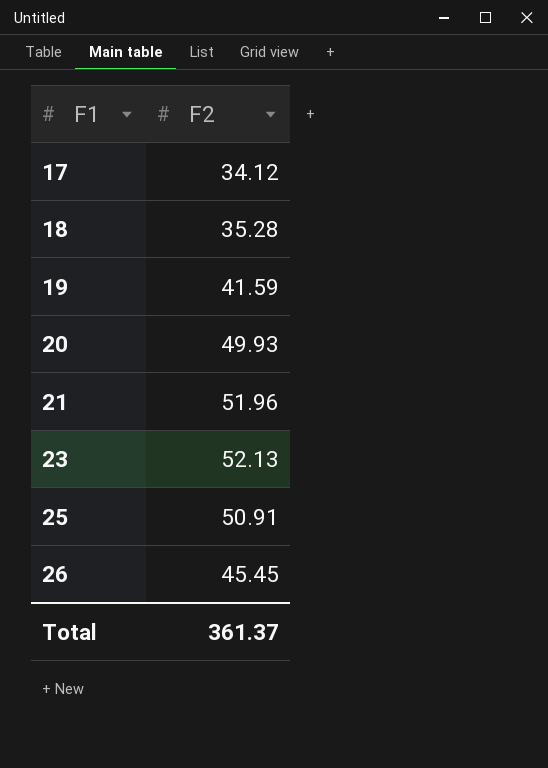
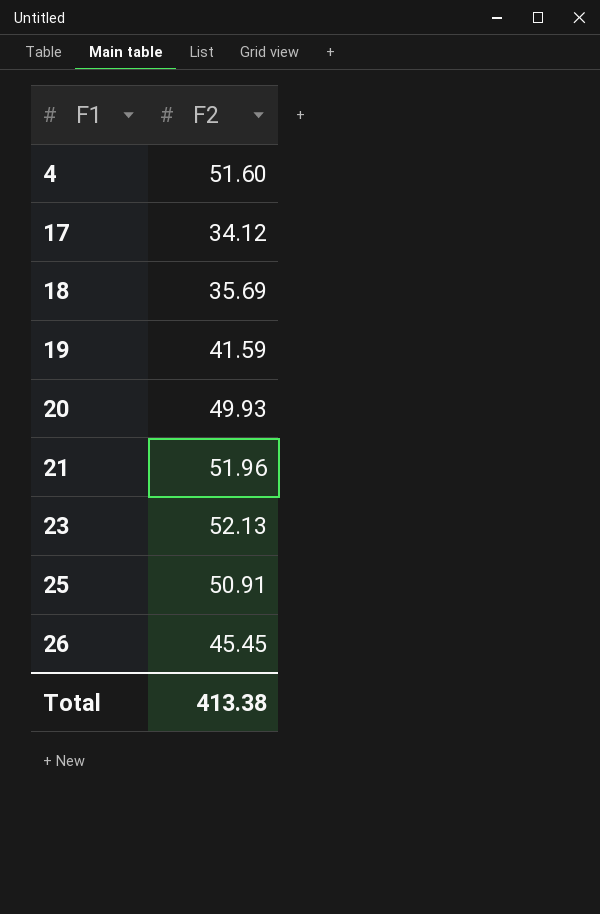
row 4: none -> 51.60
18 | F2: 35.28 -> 35.69
Total | F2: 361.37 -> 413.38

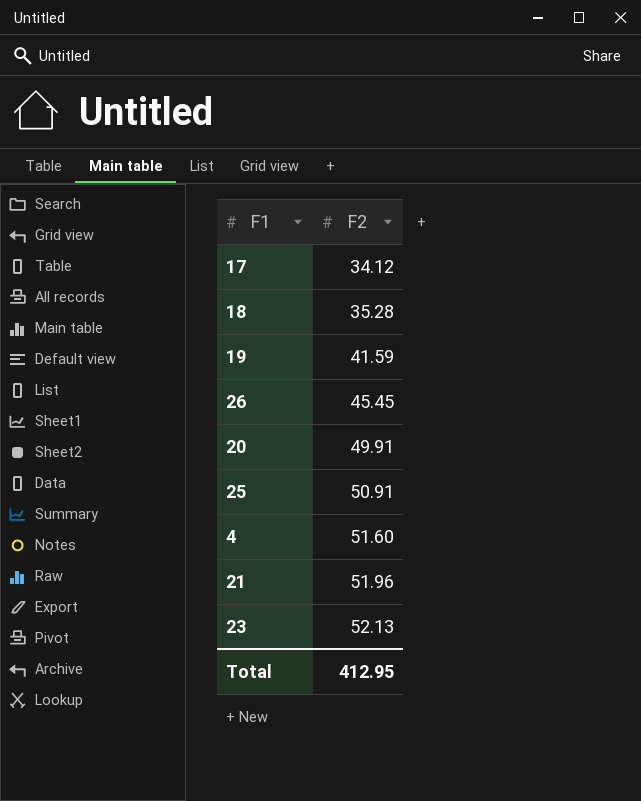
row order: F1 ascending -> F2 ascending
18 | F2: 35.69 -> 35.28
20 | F2: 49.93 -> 49.91
Total | F2: 413.38 -> 412.95

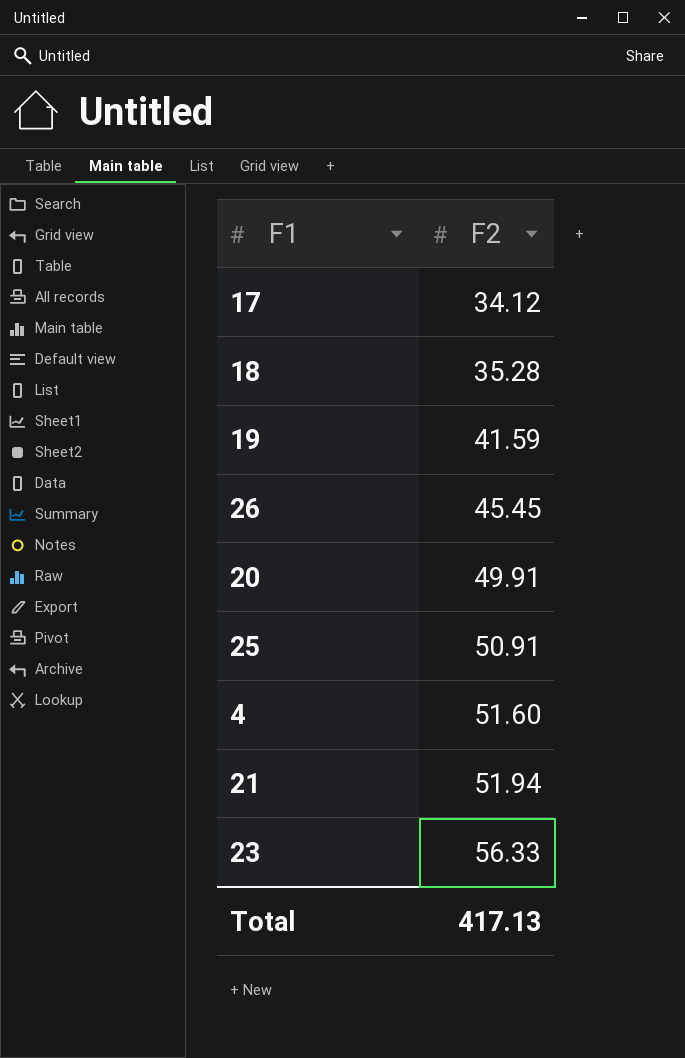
21 | F2: 51.96 -> 51.94
23 | F2: 52.13 -> 56.33
Total | F2: 412.95 -> 417.13

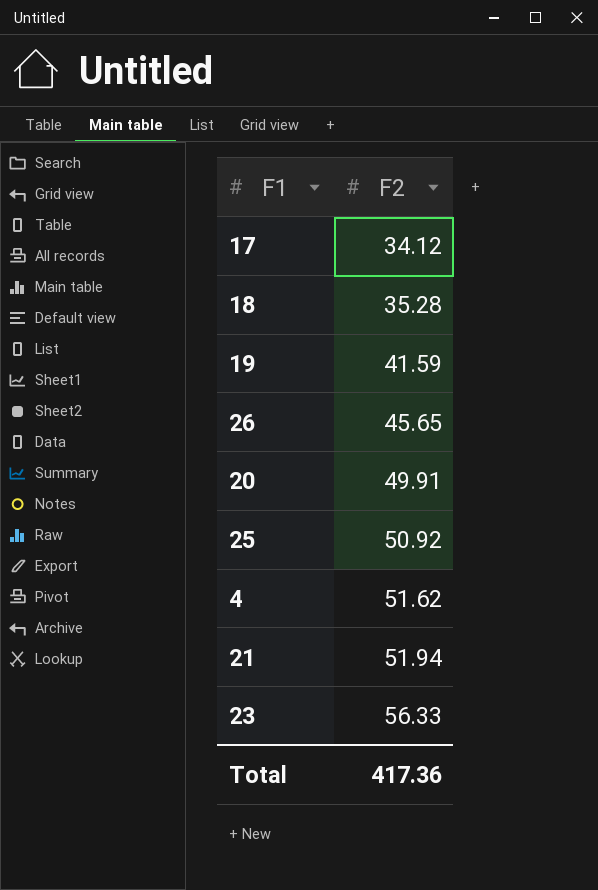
26 | F2: 45.45 -> 45.65
25 | F2: 50.91 -> 50.92
4 | F2: 51.60 -> 51.62
Total | F2: 417.13 -> 417.36

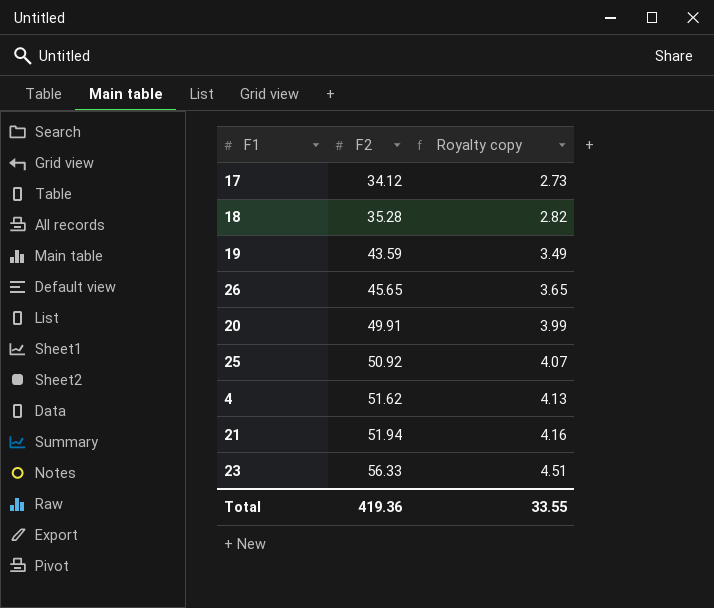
column Royalty copy | formula: none -> [F2] * 0.08
19 | F2: 41.59 -> 43.59
Total | F2: 417.36 -> 419.36

